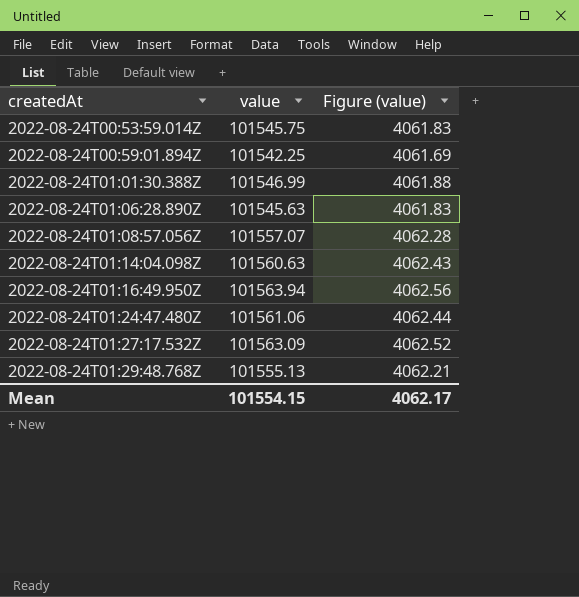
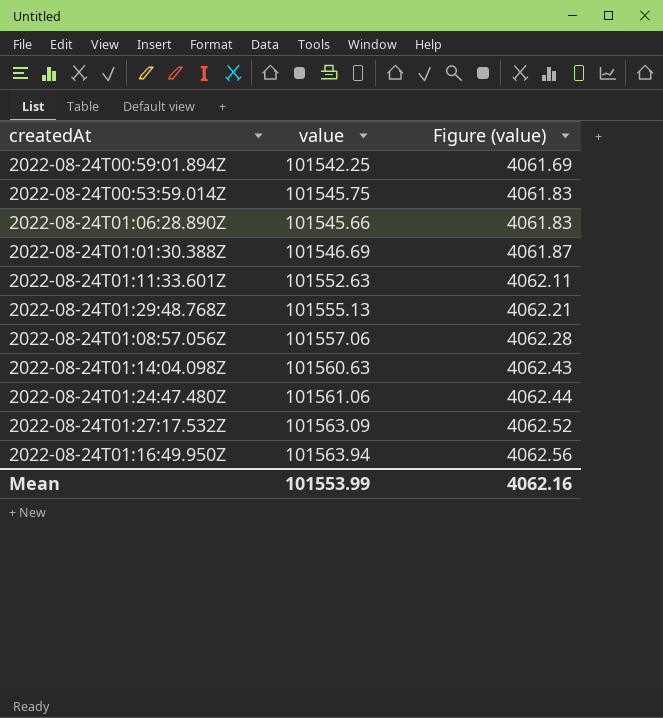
row order: createdAt ascending -> Figure (value) ascending
2022-08-24T01:06:28.890Z | value: 101545.63 -> 101545.66
2022-08-24T01:01:30.388Z | value: 101546.99 -> 101546.69
2022-08-24T01:01:30.388Z | Figure (value): 4061.88 -> 4061.87
row 2022-08-24T01:11:33.601Z: none -> 101552.63 | 4062.11
2022-08-24T01:08:57.056Z | value: 101557.07 -> 101557.06
Mean | value: 101554.15 -> 101553.99
Mean | Figure (value): 4062.17 -> 4062.16

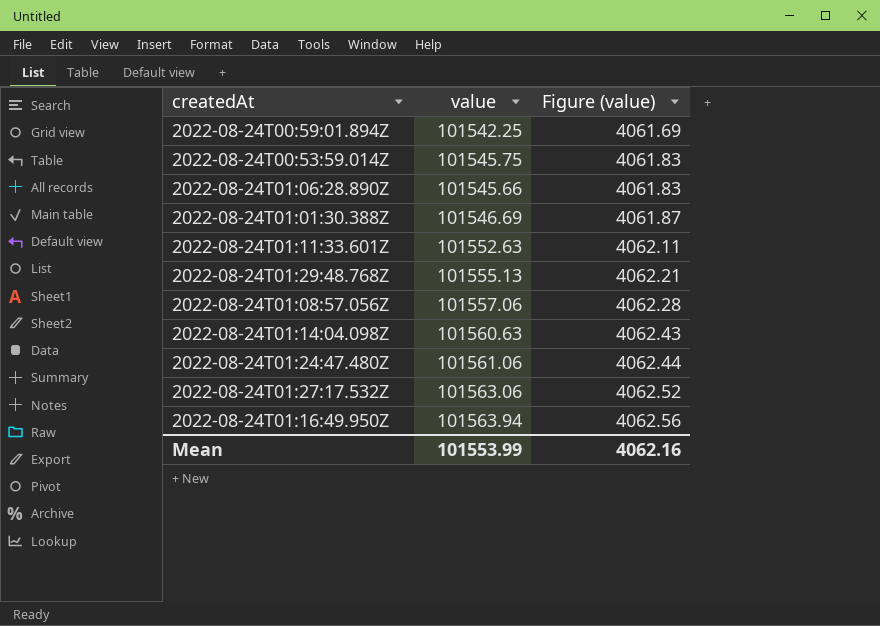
2022-08-24T01:27:17.532Z | value: 101563.09 -> 101563.06

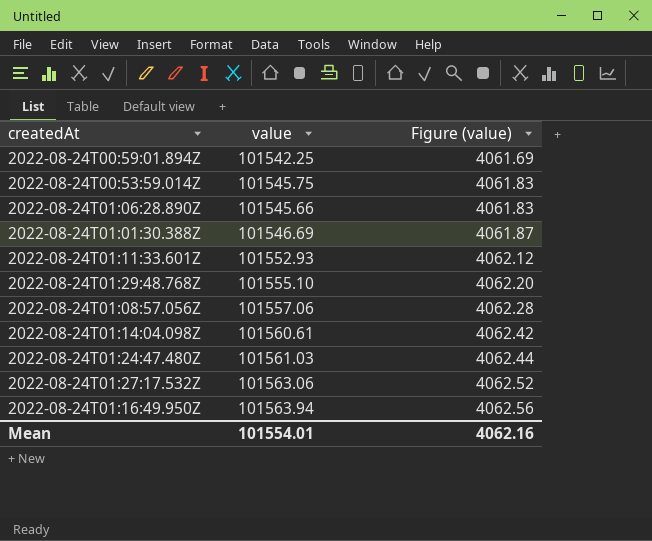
2022-08-24T01:11:33.601Z | value: 101552.63 -> 101552.93
2022-08-24T01:11:33.601Z | Figure (value): 4062.11 -> 4062.12
2022-08-24T01:29:48.768Z | value: 101555.13 -> 101555.10
2022-08-24T01:29:48.768Z | Figure (value): 4062.21 -> 4062.20
2022-08-24T01:14:04.098Z | value: 101560.63 -> 101560.61
2022-08-24T01:14:04.098Z | Figure (value): 4062.43 -> 4062.42
2022-08-24T01:24:47.480Z | value: 101561.06 -> 101561.03
Mean | value: 101553.99 -> 101554.01

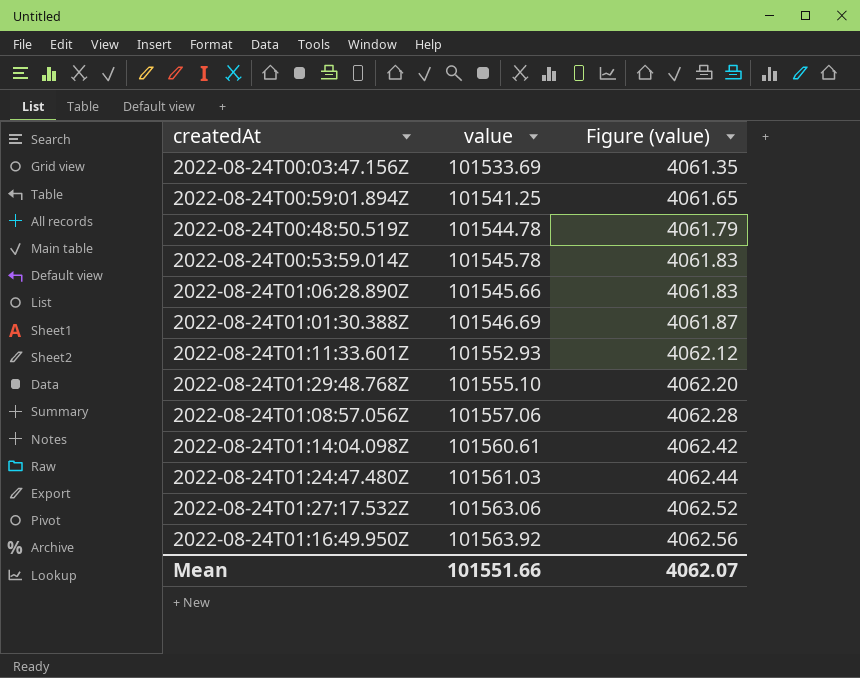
row 2022-08-24T00:03:47.156Z: none -> 101533.69 | 4061.35
2022-08-24T00:59:01.894Z | value: 101542.25 -> 101541.25
2022-08-24T00:59:01.894Z | Figure (value): 4061.69 -> 4061.65
row 2022-08-24T00:48:50.519Z: none -> 101544.78 | 4061.79
2022-08-24T00:53:59.014Z | value: 101545.75 -> 101545.78
2022-08-24T01:16:49.950Z | value: 101563.94 -> 101563.92
Mean | value: 101554.01 -> 101551.66
Mean | Figure (value): 4062.16 -> 4062.07

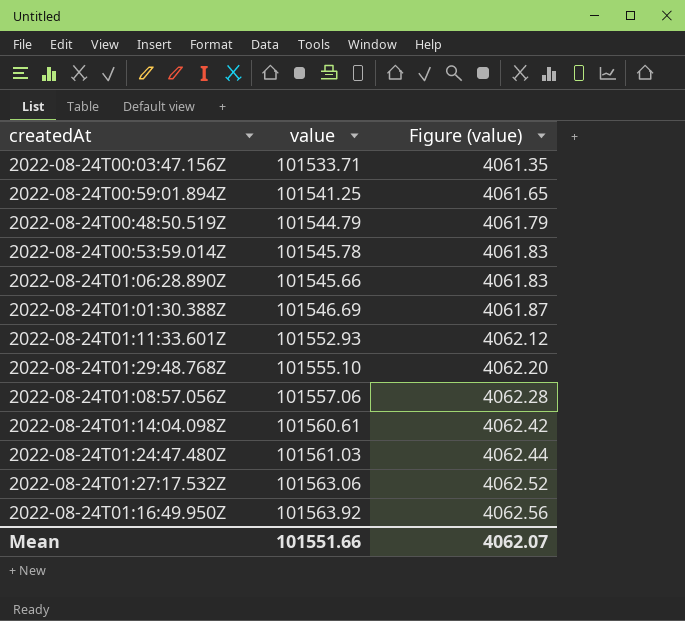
2022-08-24T00:03:47.156Z | value: 101533.69 -> 101533.71
2022-08-24T00:48:50.519Z | value: 101544.78 -> 101544.79

